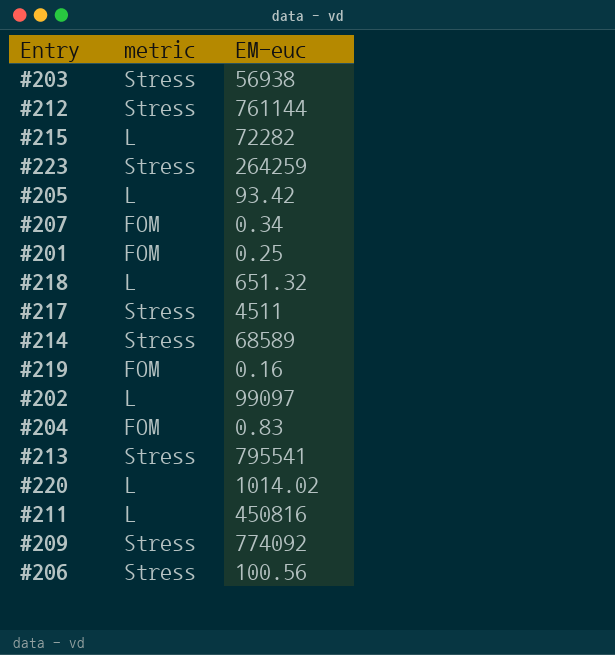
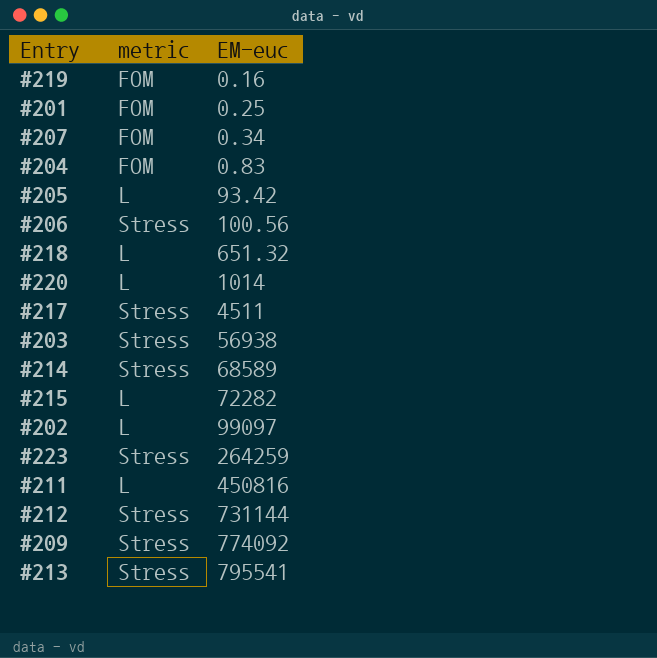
row order: none -> EM-euc ascending
#220 | EM-euc: 1014.02 -> 1014
#212 | EM-euc: 761144 -> 731144

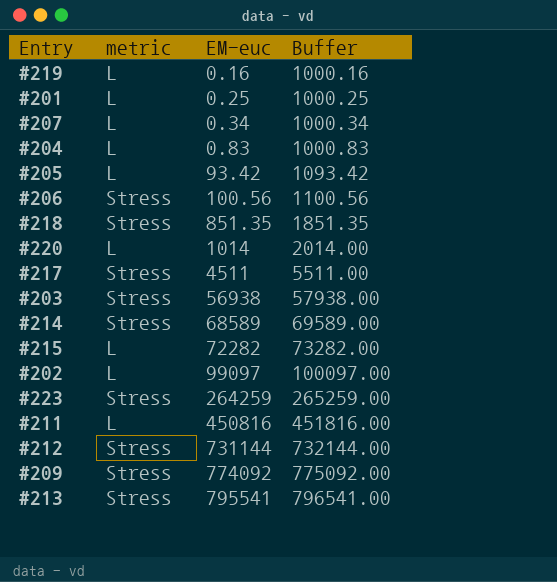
column Buffer | formula: none -> [EM-euc] + 1000
#219 | metric: FOM -> L
#201 | metric: FOM -> L
#207 | metric: FOM -> L
#204 | metric: FOM -> L
#218 | metric: L -> Stress
#218 | EM-euc: 651.32 -> 851.35

